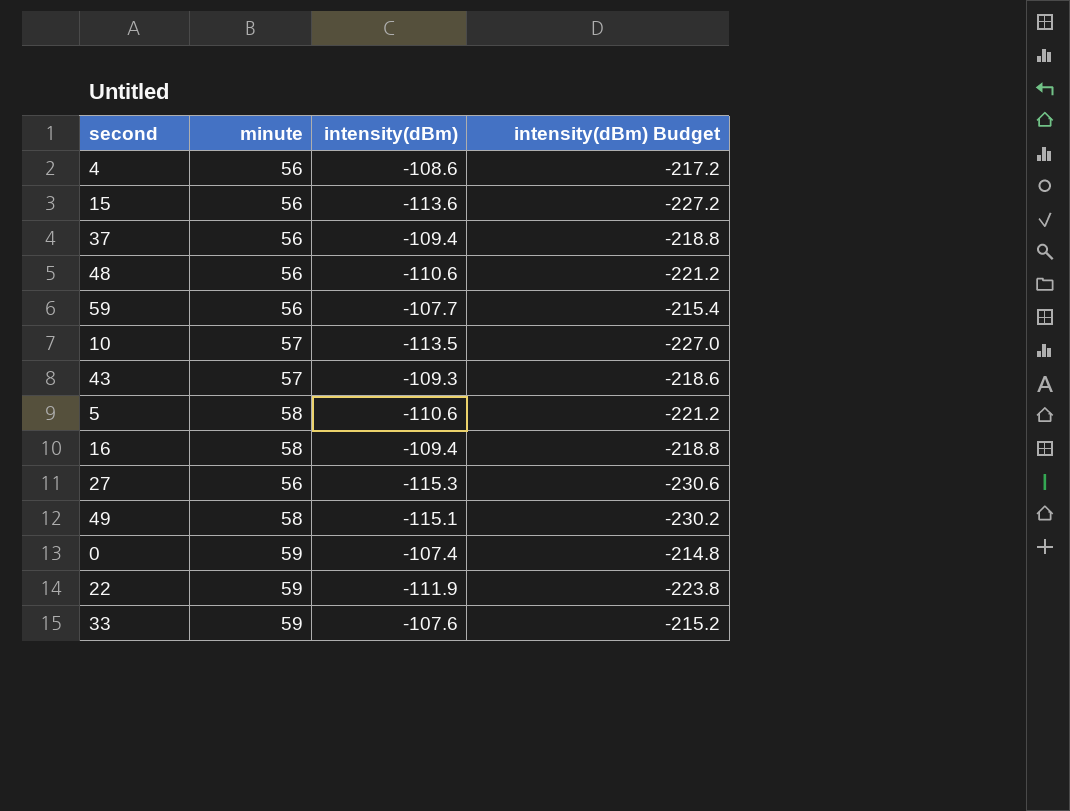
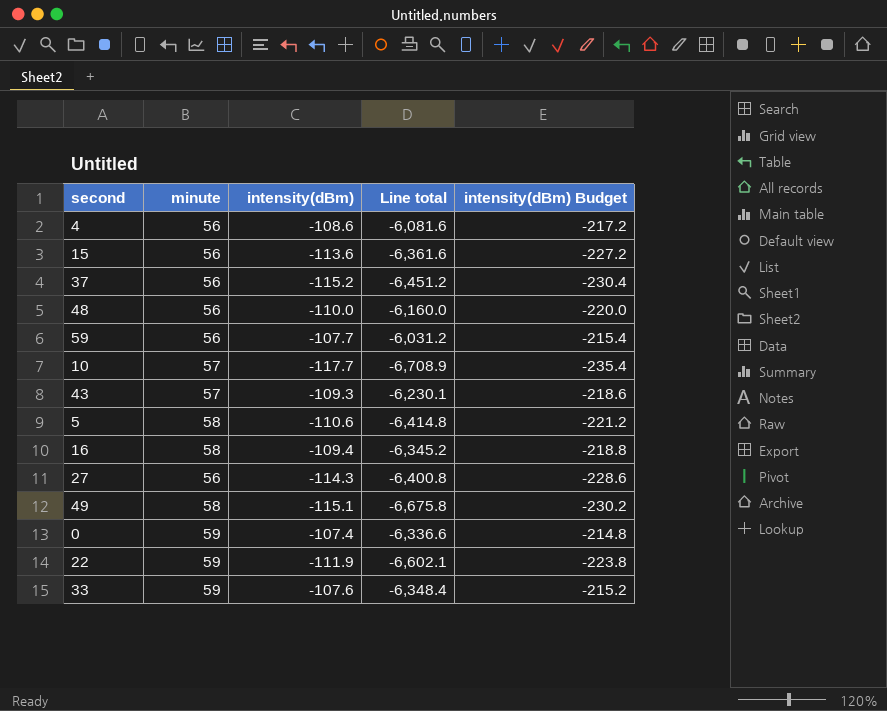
column Line total | formula: none -> [minute] * [intensity(dBm)]
37 | intensity(dBm): -109.4 -> -115.2
37 | intensity(dBm) Budget: -218.8 -> -230.4
48 | intensity(dBm): -110.6 -> -110.0
48 | intensity(dBm) Budget: -221.2 -> -220.0
10 | intensity(dBm): -113.5 -> -117.7
10 | intensity(dBm) Budget: -227.0 -> -235.4
27 | intensity(dBm): -115.3 -> -114.3
27 | intensity(dBm) Budget: -230.6 -> -228.6

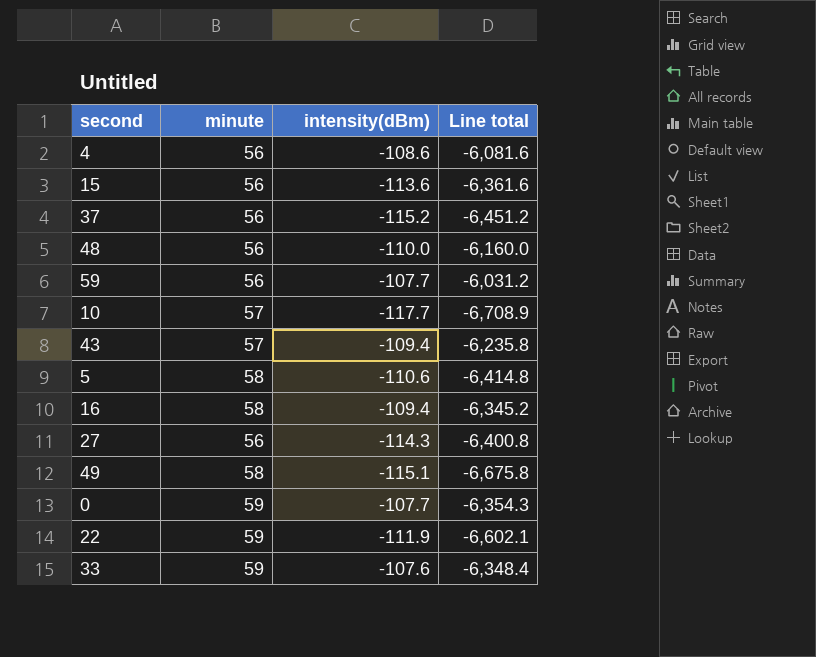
column intensity(dBm) Budget | formula: [intensity(dBm)] * 2 -> none
43 | intensity(dBm): -109.3 -> -109.4
43 | Line total: -6,230.1 -> -6,235.8
0 | intensity(dBm): -107.4 -> -107.7
0 | Line total: -6,336.6 -> -6,354.3

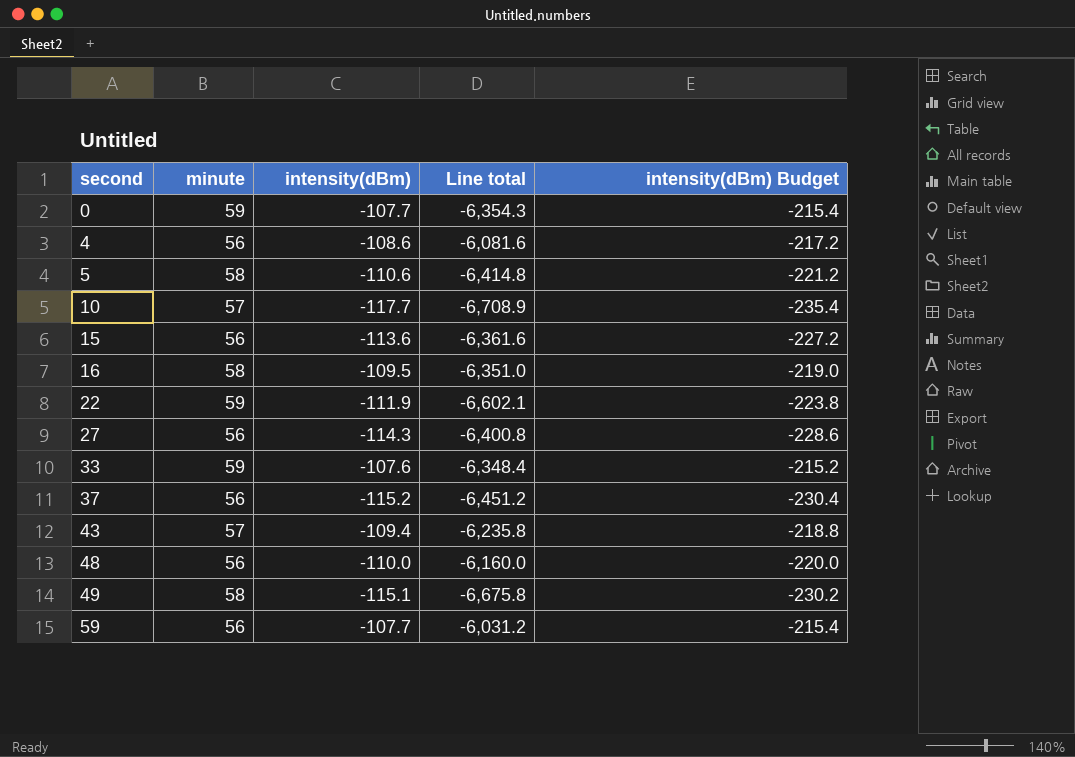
row order: none -> second ascending
column intensity(dBm) Budget | formula: none -> [intensity(dBm)] * 2
16 | intensity(dBm): -109.4 -> -109.5
16 | Line total: -6,345.2 -> -6,351.0

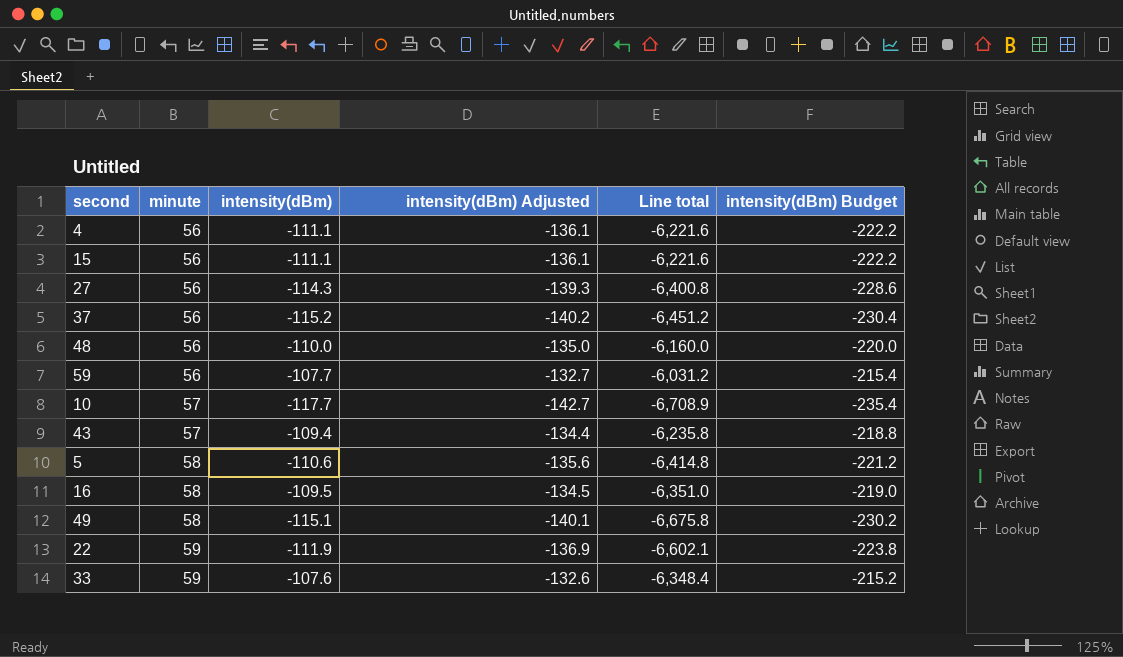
row order: second ascending -> minute ascending
column intensity(dBm) Adjusted | formula: none -> [intensity(dBm)] - 25
row 0: 59 | -107.7 | -6,354.3 | -215.4 -> none
4 | intensity(dBm): -108.6 -> -111.1
4 | Line total: -6,081.6 -> -6,221.6
4 | intensity(dBm) Budget: -217.2 -> -222.2
15 | intensity(dBm): -113.6 -> -111.1
15 | Line total: -6,361.6 -> -6,221.6
15 | intensity(dBm) Budget: -227.2 -> -222.2

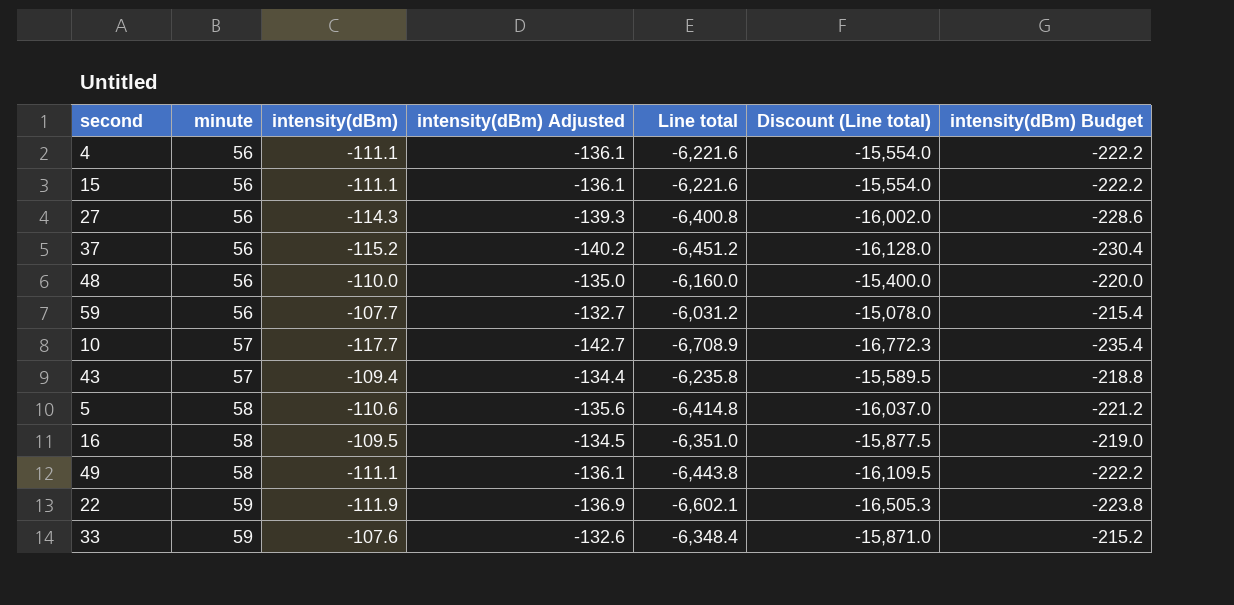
column Discount (Line total) | formula: none -> [Line total] * 2.5
49 | intensity(dBm): -115.1 -> -111.1
49 | intensity(dBm) Adjusted: -140.1 -> -136.1
49 | Line total: -6,675.8 -> -6,443.8
49 | intensity(dBm) Budget: -230.2 -> -222.2

